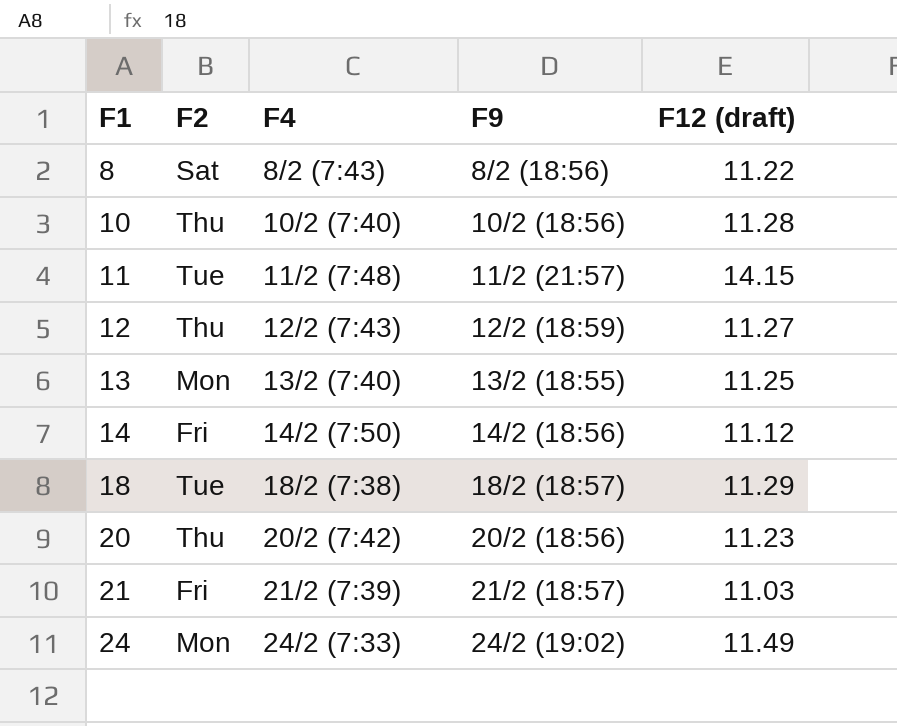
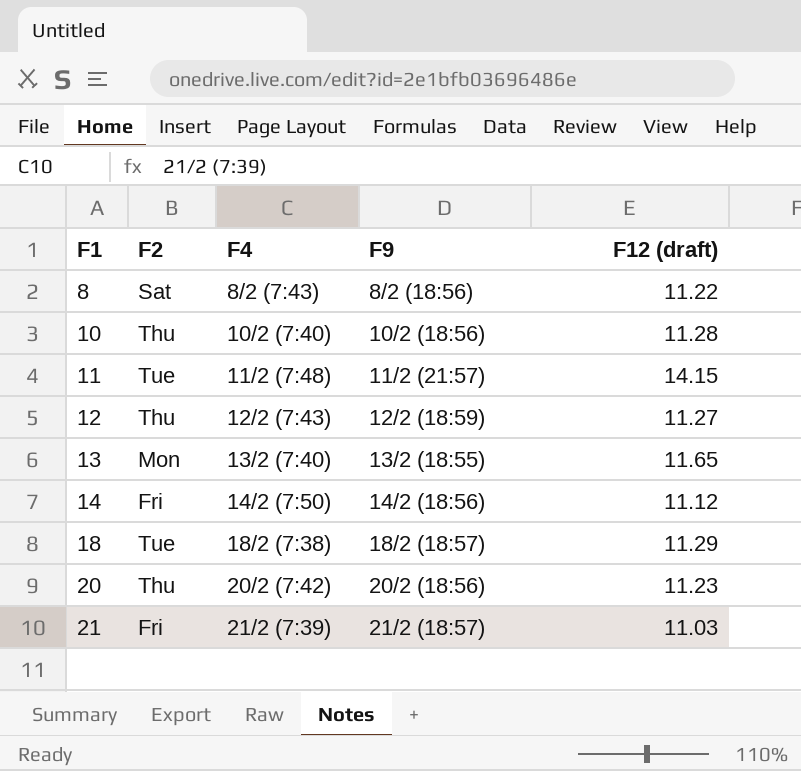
row 24: Mon | 24/2 (7:33) | 24/2 (19:02) | 11.49 -> none
13 | F12 (draft): 11.25 -> 11.65

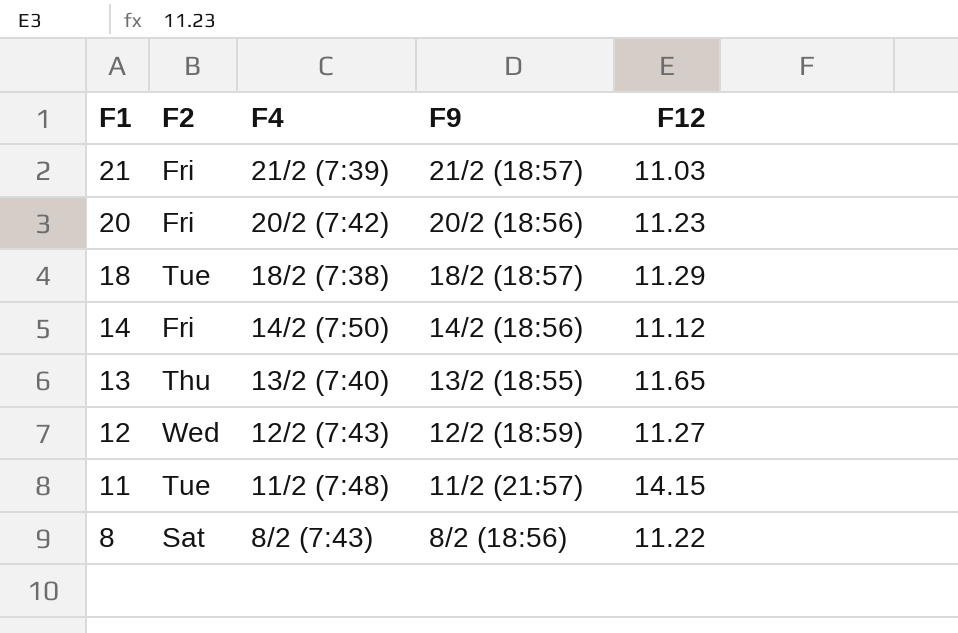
row order: F1 ascending -> F1 descending
column name: F12 (draft) -> F12
row 10: Thu | 10/2 (7:40) | 10/2 (18:56) | 11.28 -> none
20 | F2: Thu -> Fri
13 | F2: Mon -> Thu
12 | F2: Thu -> Wed

